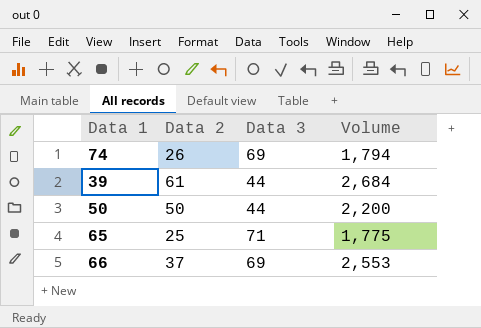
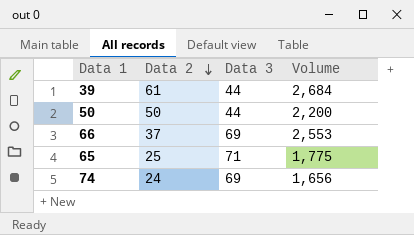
row order: none -> Data 2 descending
74 | Data 2: 26 -> 24
74 | Volume: 1,794 -> 1,656

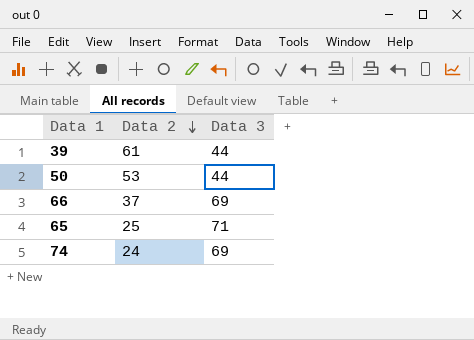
column Volume | formula: [Data 2] * [Data 3] -> none
50 | Data 2: 50 -> 53

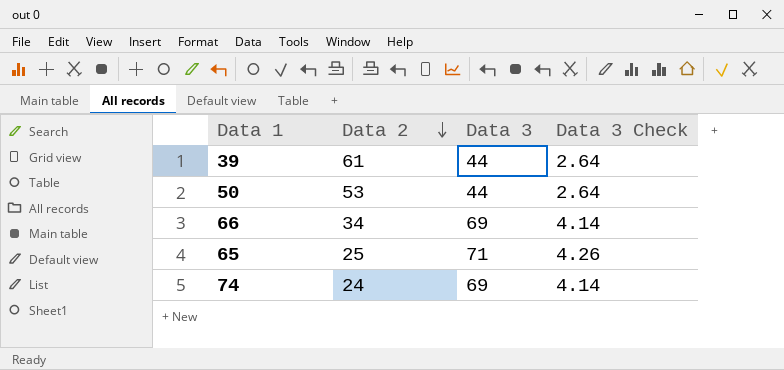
column Data 3 Check | formula: none -> [Data 3] * 0.06
66 | Data 2: 37 -> 34

